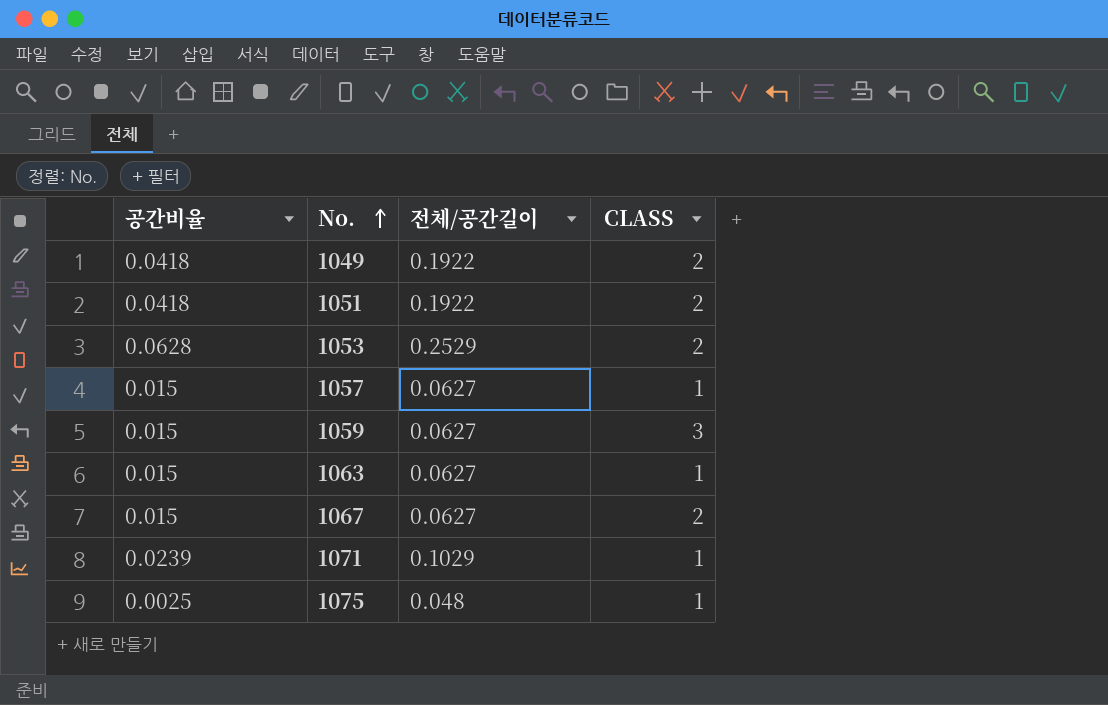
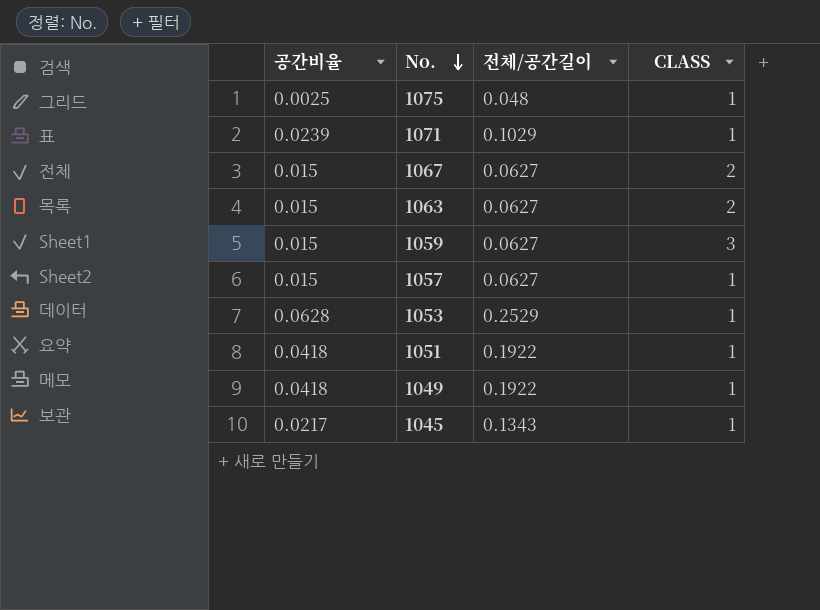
row order: No. ascending -> No. descending
1063 | CLASS: 1 -> 2
1053 | CLASS: 2 -> 1
1051 | CLASS: 2 -> 1
1049 | CLASS: 2 -> 1
row 1045: none -> 0.0217 | 0.1343 | 1

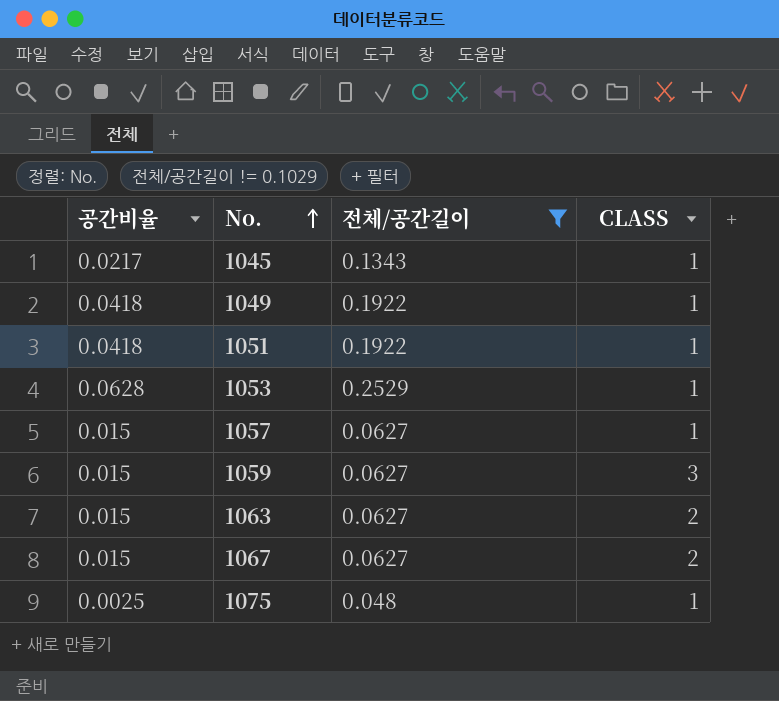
filter: none -> 전체/공간길이 != 0.1029
row order: No. descending -> No. ascending

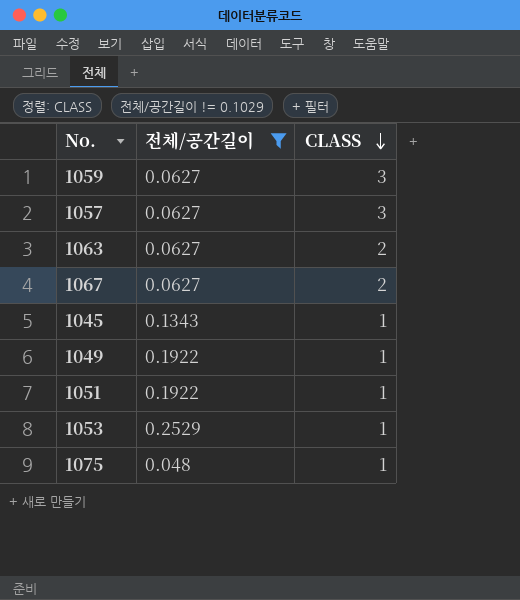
row order: No. ascending -> CLASS descending
column 공간비율 | position: 1 -> none
1057 | CLASS: 1 -> 3

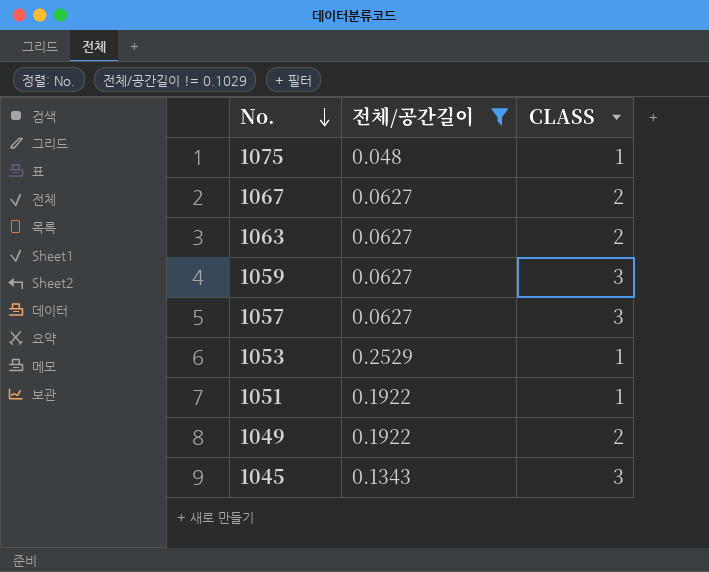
row order: CLASS descending -> No. descending
1049 | CLASS: 1 -> 2
1045 | CLASS: 1 -> 3

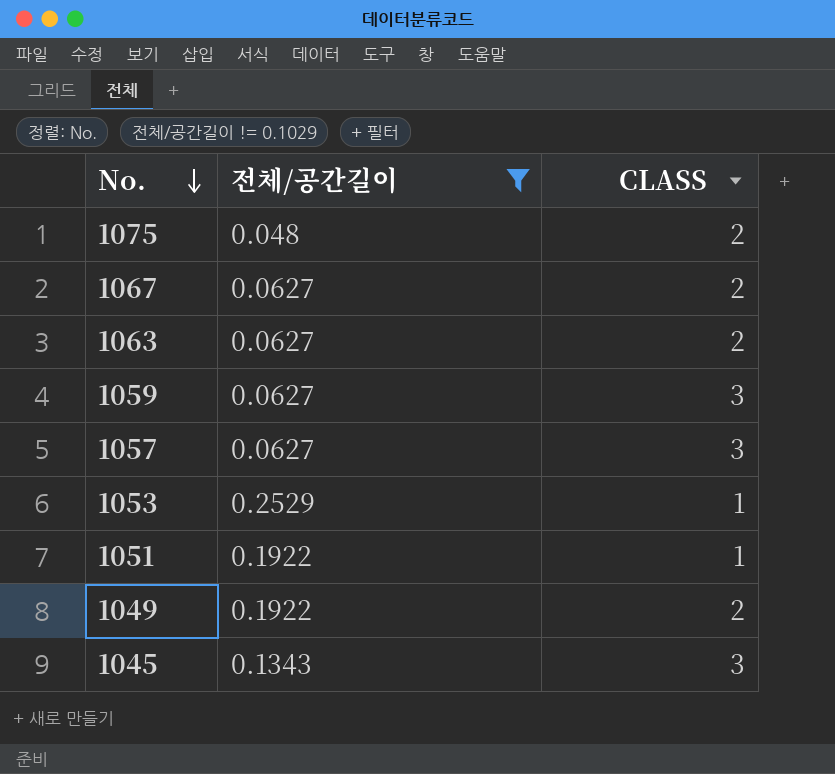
1075 | CLASS: 1 -> 2

